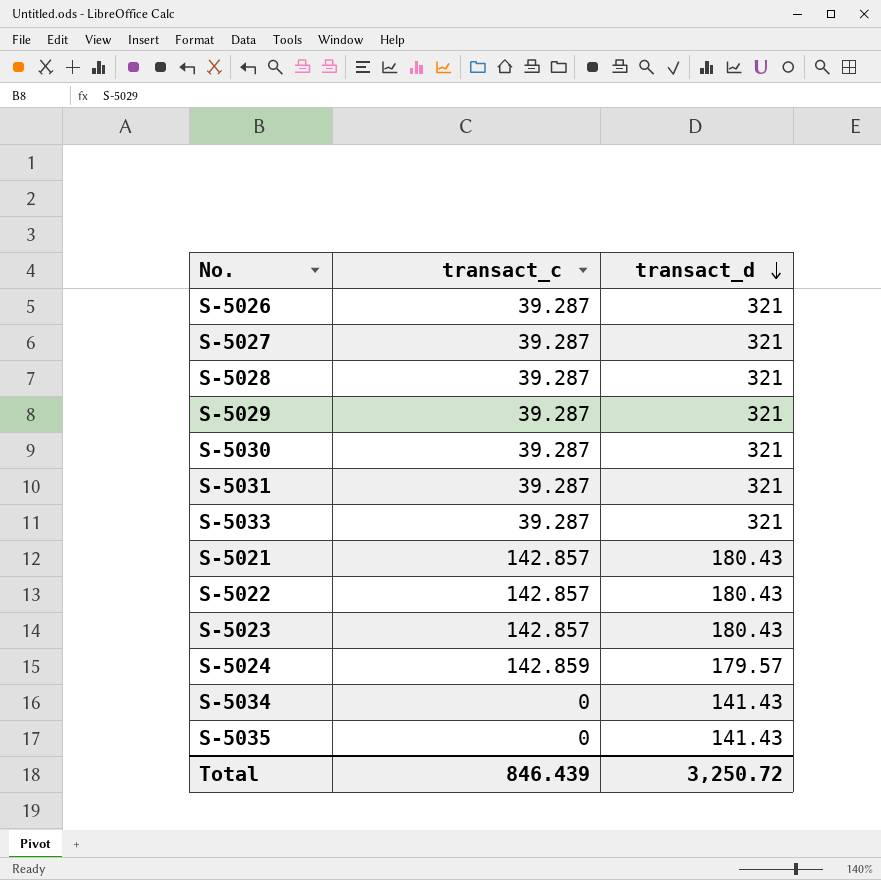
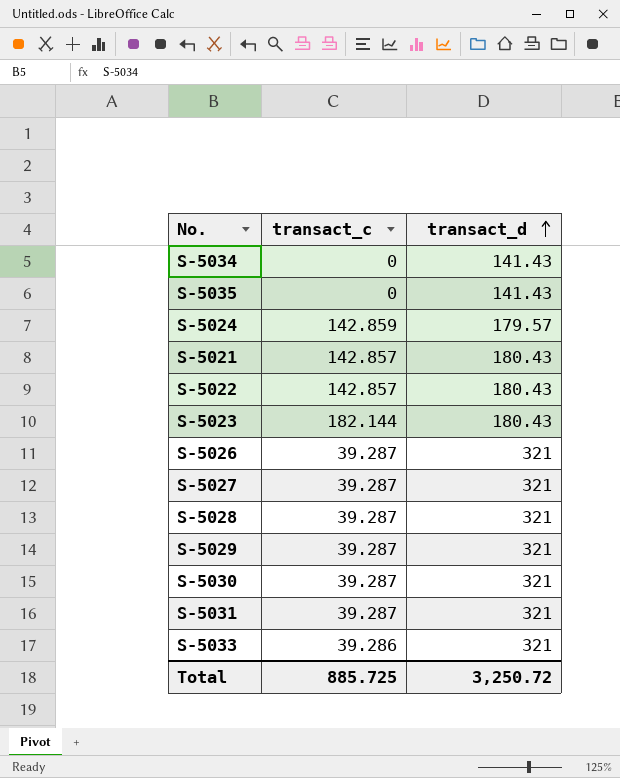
row order: transact_d descending -> transact_d ascending
S-5023 | transact_c: 142.857 -> 182.144
S-5033 | transact_c: 39.287 -> 39.286
Total | transact_c: 846.439 -> 885.725

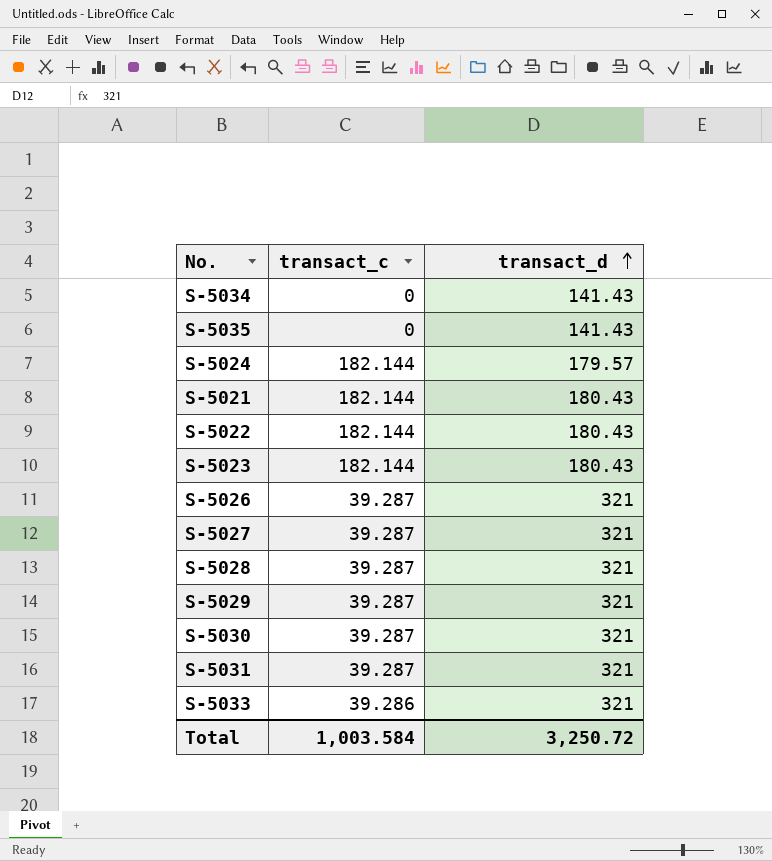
S-5024 | transact_c: 142.859 -> 182.144
S-5021 | transact_c: 142.857 -> 182.144
S-5022 | transact_c: 142.857 -> 182.144
Total | transact_c: 885.725 -> 1,003.584

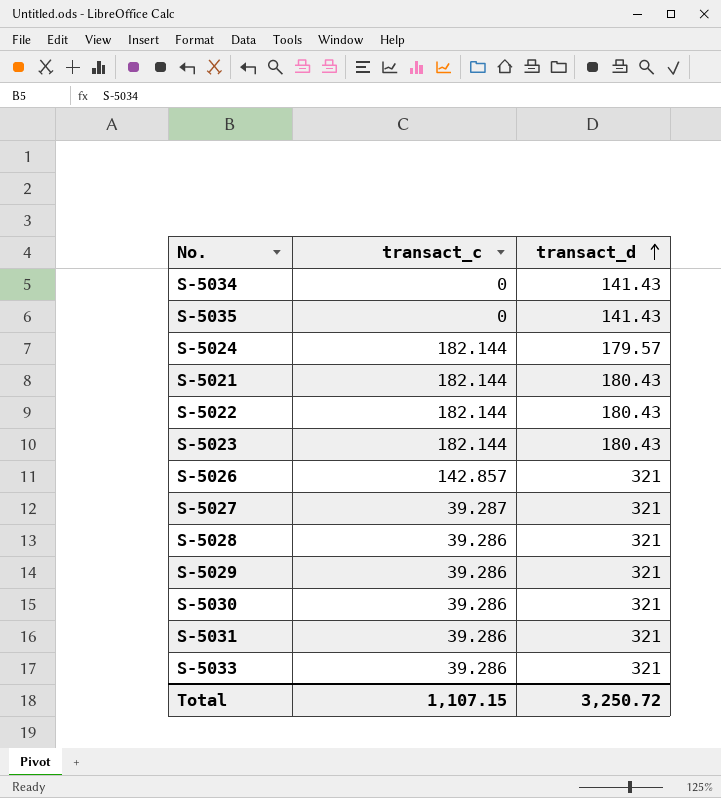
S-5026 | transact_c: 39.287 -> 142.857
S-5028 | transact_c: 39.287 -> 39.286
S-5029 | transact_c: 39.287 -> 39.286
S-5030 | transact_c: 39.287 -> 39.286
S-5031 | transact_c: 39.287 -> 39.286
Total | transact_c: 1,003.584 -> 1,107.15

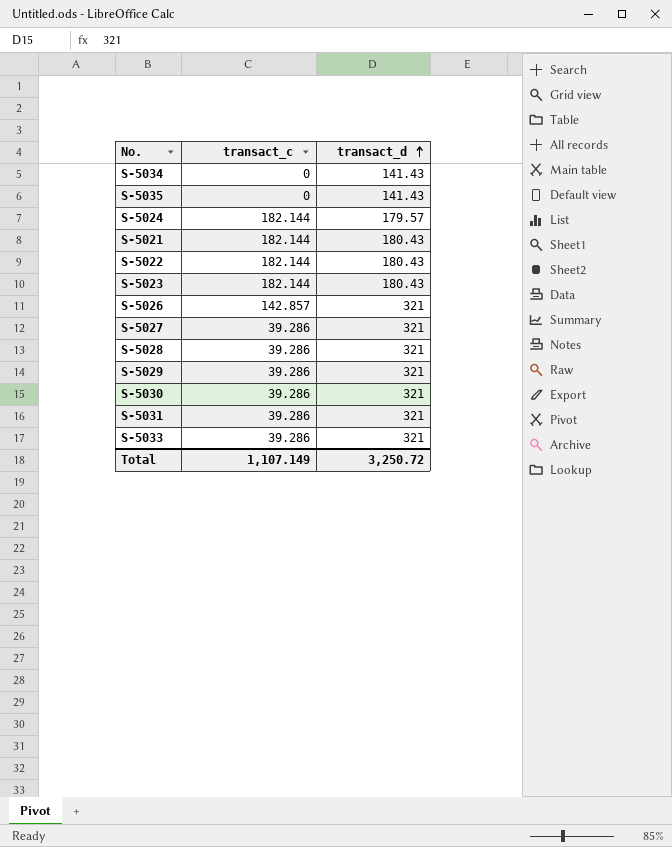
S-5027 | transact_c: 39.287 -> 39.286
Total | transact_c: 1,107.15 -> 1,107.149

